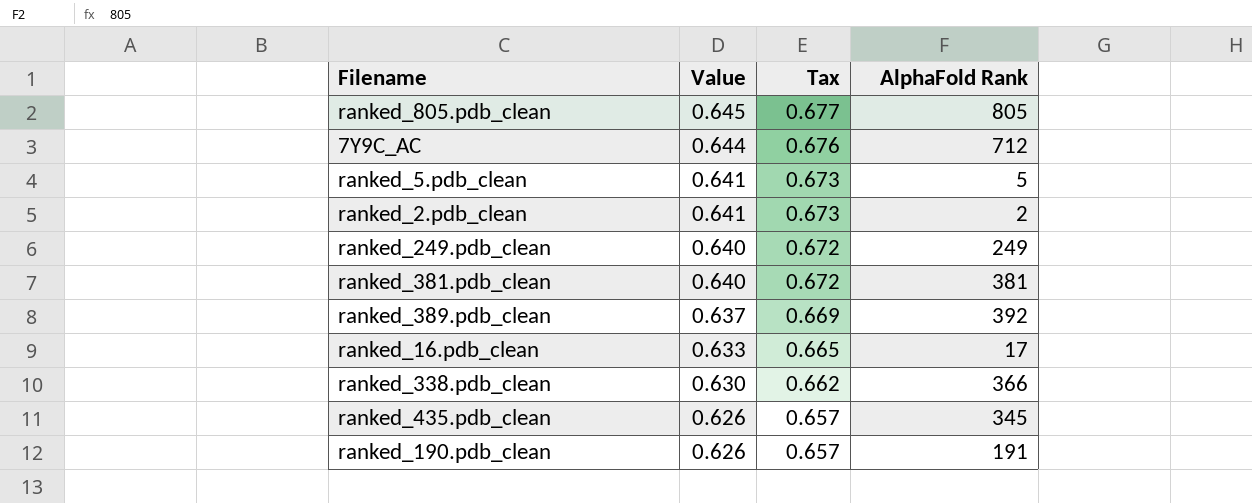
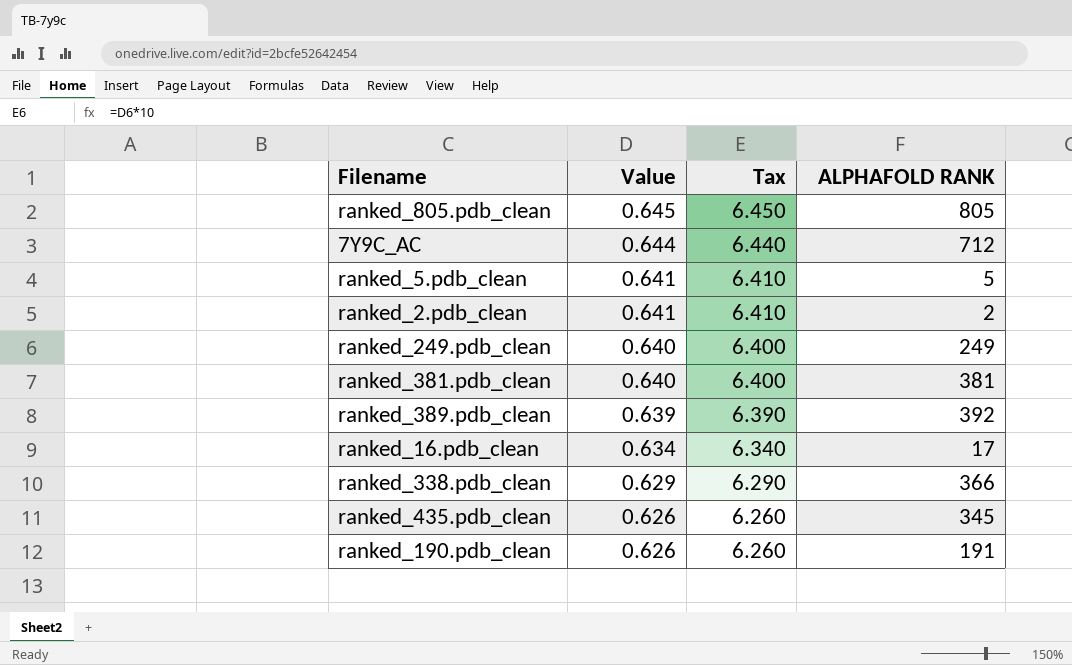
column Tax | formula: [Value] * 1.05 -> [Value] * 10
column name: AlphaFold Rank -> ALPHAFOLD RANK
ranked_389.pdb_clean | Value: 0.637 -> 0.639
ranked_16.pdb_clean | Value: 0.633 -> 0.634
ranked_338.pdb_clean | Value: 0.630 -> 0.629

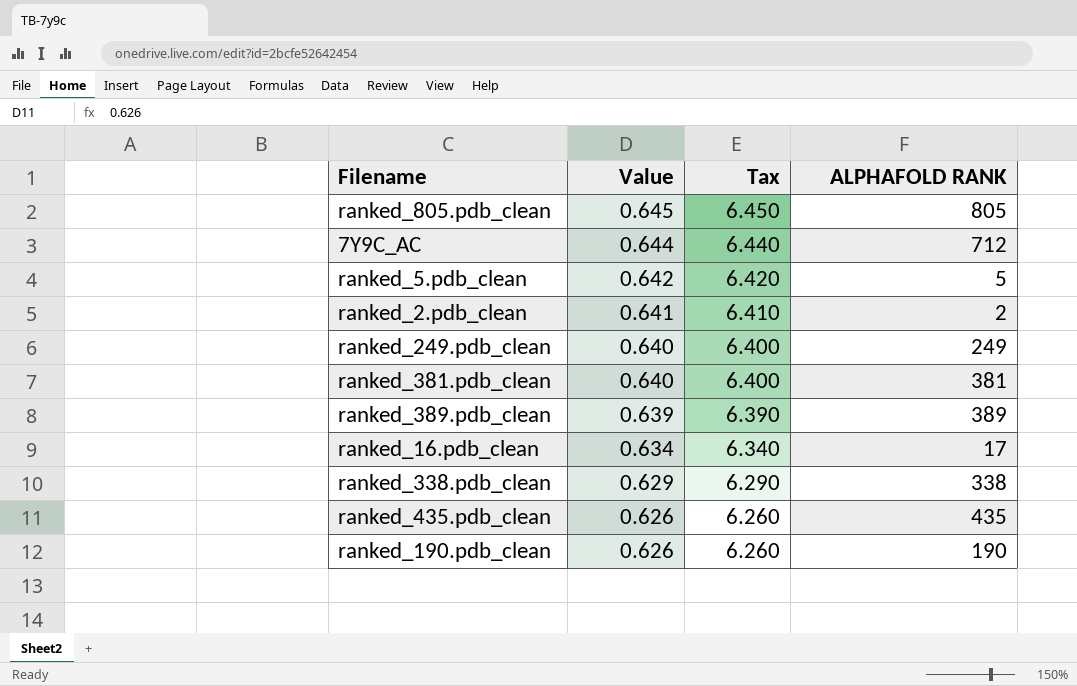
ranked_5.pdb_clean | Value: 0.641 -> 0.642
ranked_5.pdb_clean | Tax: 6.410 -> 6.420
ranked_389.pdb_clean | ALPHAFOLD RANK: 392 -> 389
ranked_338.pdb_clean | ALPHAFOLD RANK: 366 -> 338
ranked_435.pdb_clean | ALPHAFOLD RANK: 345 -> 435
ranked_190.pdb_clean | ALPHAFOLD RANK: 191 -> 190

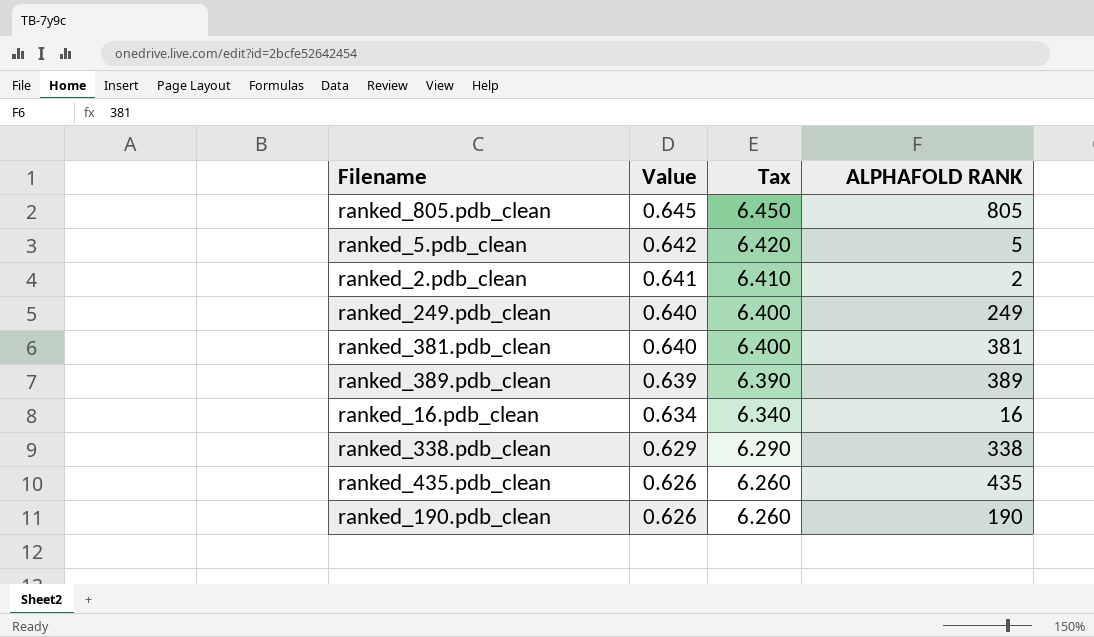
row 7Y9C_AC: 0.644 | 6.440 | 712 -> none
ranked_16.pdb_clean | ALPHAFOLD RANK: 17 -> 16

